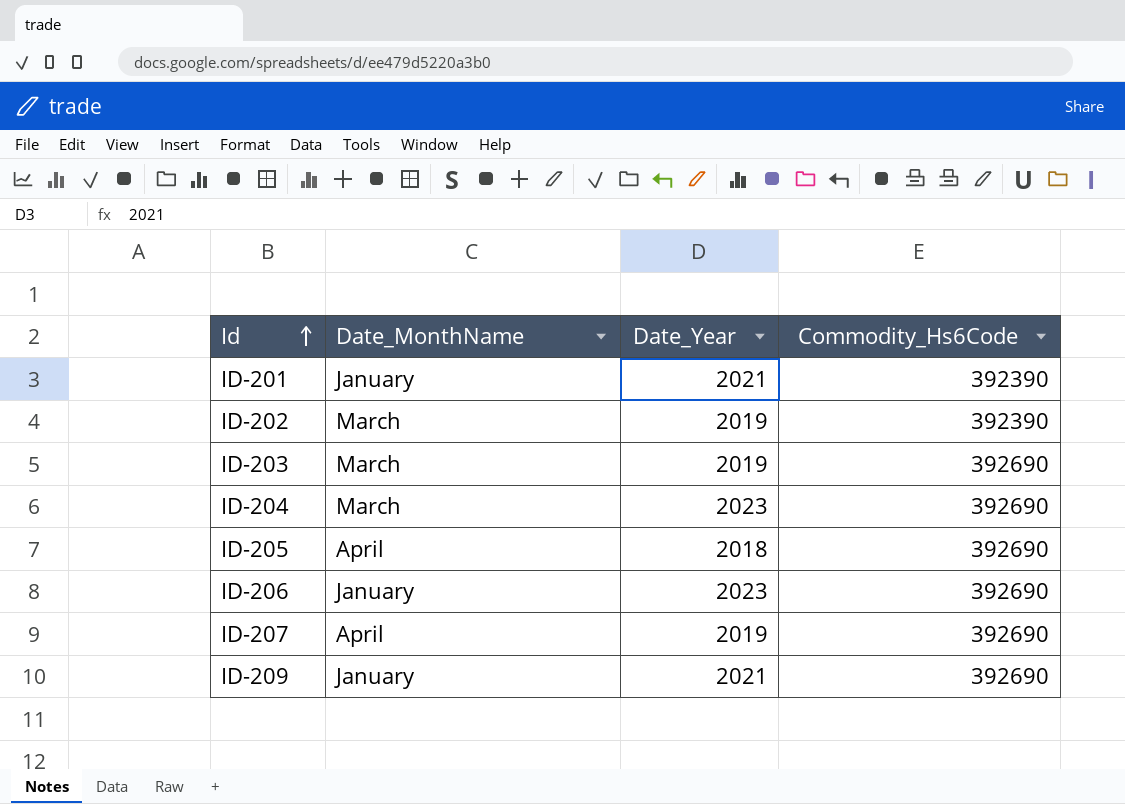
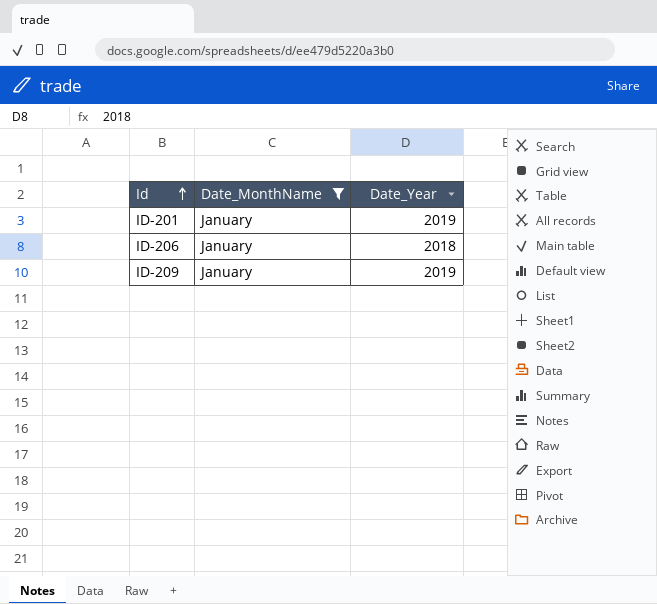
filter: none -> Date_MonthName = January
column Commodity_Hs6Code | position: 4 -> none
ID-201 | Date_Year: 2021 -> 2019
ID-206 | Date_Year: 2023 -> 2018
ID-209 | Date_Year: 2021 -> 2019

